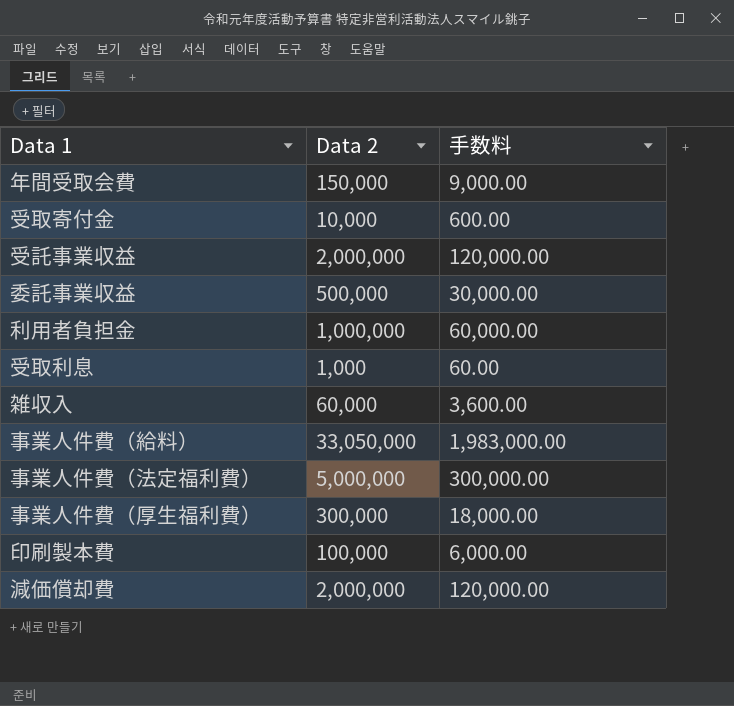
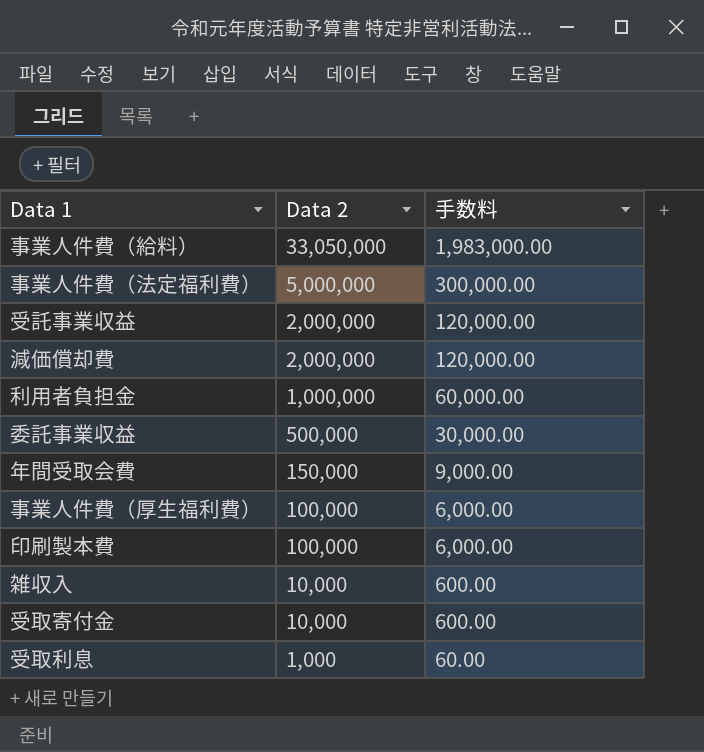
row order: none -> Data 2 descending
事業人件費（厚生福利費） | Data 2: 300,000 -> 100,000
事業人件費（厚生福利費） | 手数料: 18,000.00 -> 6,000.00
雑収入 | Data 2: 60,000 -> 10,000
雑収入 | 手数料: 3,600.00 -> 600.00

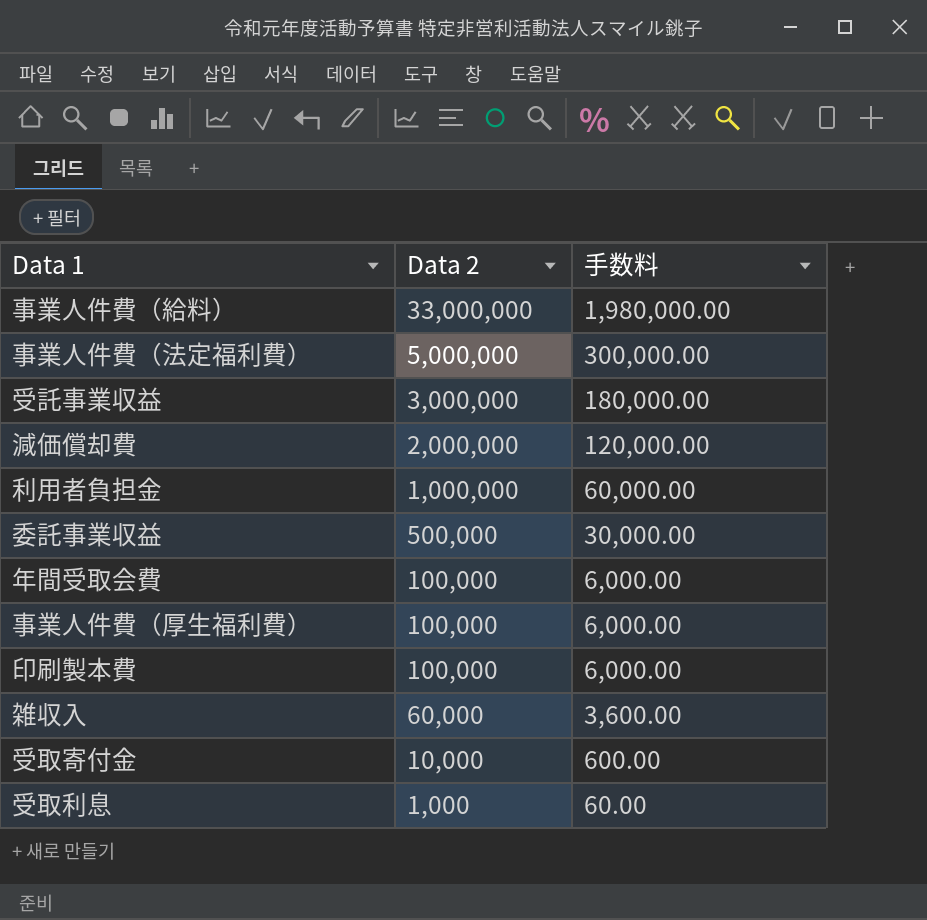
事業人件費（給料） | Data 2: 33,050,000 -> 33,000,000
事業人件費（給料） | 手数料: 1,983,000.00 -> 1,980,000.00
受託事業収益 | Data 2: 2,000,000 -> 3,000,000
受託事業収益 | 手数料: 120,000.00 -> 180,000.00
年間受取会費 | Data 2: 150,000 -> 100,000
年間受取会費 | 手数料: 9,000.00 -> 6,000.00
雑収入 | Data 2: 10,000 -> 60,000
雑収入 | 手数料: 600.00 -> 3,600.00

